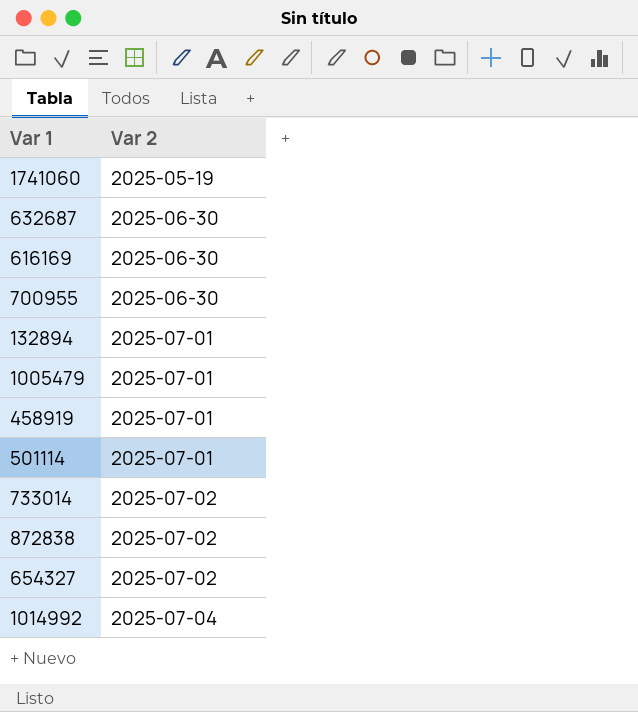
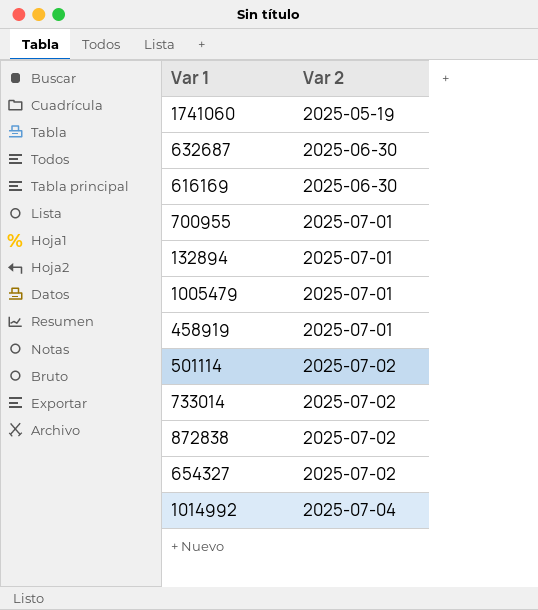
700955 | Var 2: 2025-06-30 -> 2025-07-01
501114 | Var 2: 2025-07-01 -> 2025-07-02

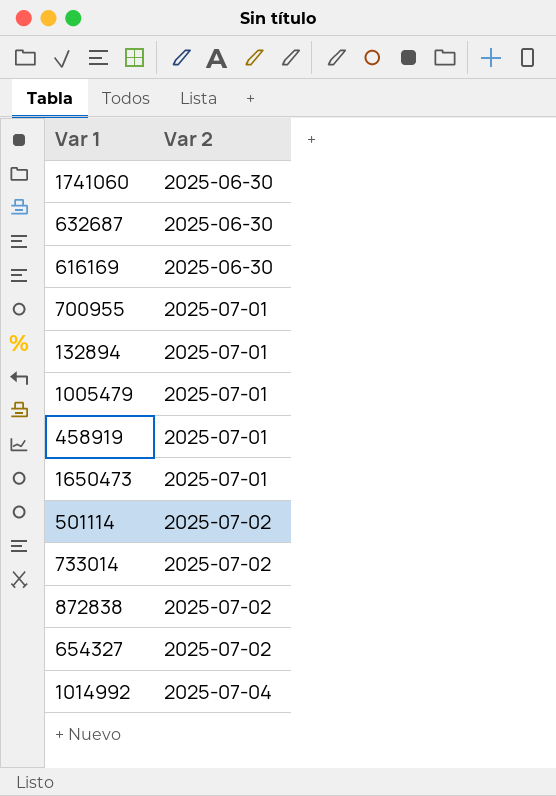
1741060 | Var 2: 2025-05-19 -> 2025-06-30
row 1650473: none -> 2025-07-01

